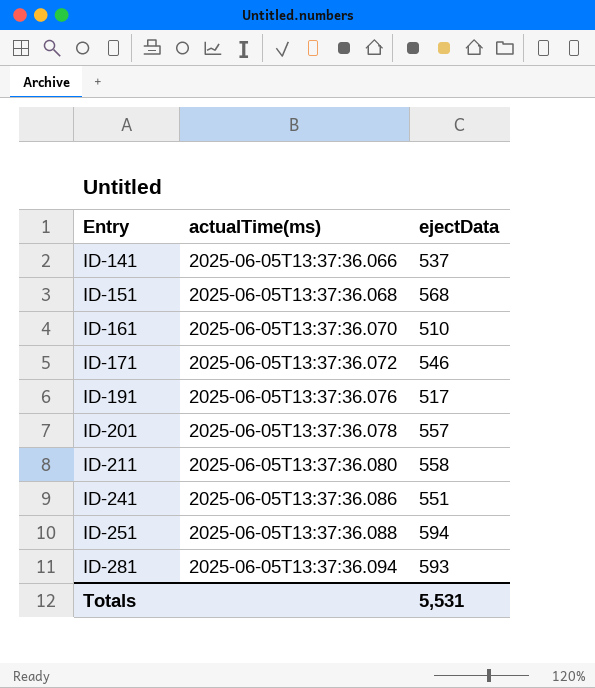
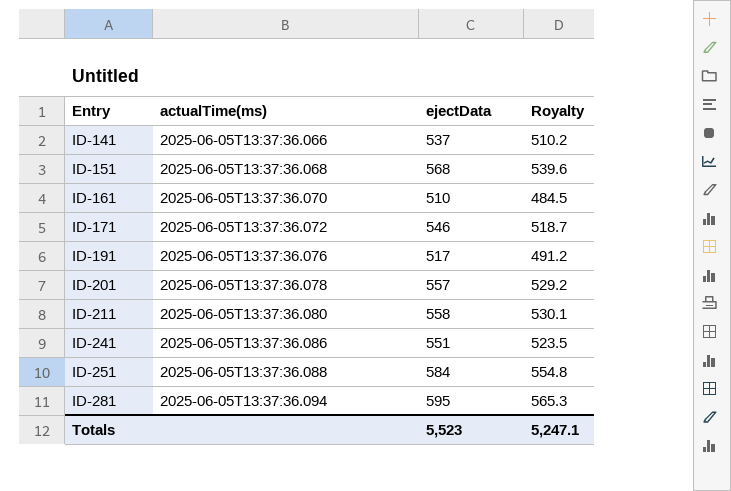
column Royalty | formula: none -> [ejectData] * 0.95
ID-251 | ejectData: 594 -> 584
ID-281 | ejectData: 593 -> 595
Totals | ejectData: 5,531 -> 5,523

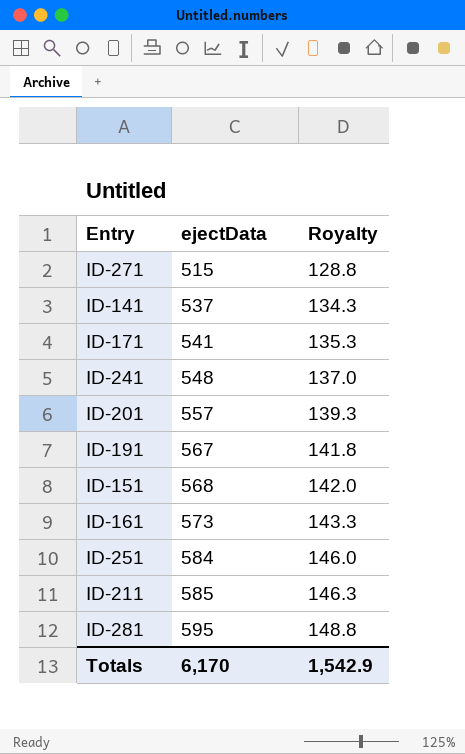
row order: Entry ascending -> ejectData ascending
column actualTime(ms) | position: 2 -> none
column Royalty | formula: [ejectData] * 0.95 -> [ejectData] * 0.25
row ID-271: none -> 515 | 128.8
ID-171 | ejectData: 546 -> 541
ID-241 | ejectData: 551 -> 548
ID-191 | ejectData: 517 -> 567
ID-161 | ejectData: 510 -> 573
ID-211 | ejectData: 558 -> 585
Totals | ejectData: 5,523 -> 6,170
Totals | Royalty: 5,247.1 -> 1,542.9

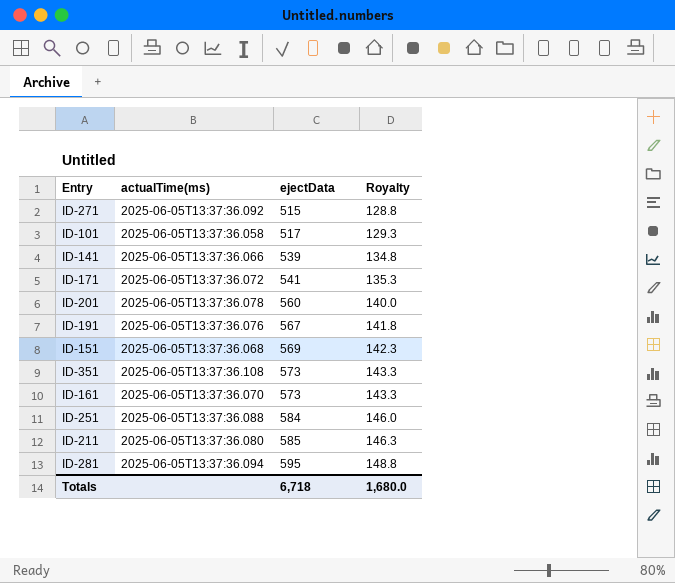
column actualTime(ms) | position: none -> 2
row ID-241: 548 | 137.0 -> none
row ID-101: none -> 2025-06-05T13:37:36.058 | 517 | 129.3
ID-141 | ejectData: 537 -> 539
ID-141 | Royalty: 134.3 -> 134.8
ID-201 | ejectData: 557 -> 560
ID-201 | Royalty: 139.3 -> 140.0
ID-151 | ejectData: 568 -> 569
ID-151 | Royalty: 142.0 -> 142.3
row ID-351: none -> 2025-06-05T13:37:36.108 | 573 | 143.3
Totals | ejectData: 6,170 -> 6,718
Totals | Royalty: 1,542.9 -> 1,680.0

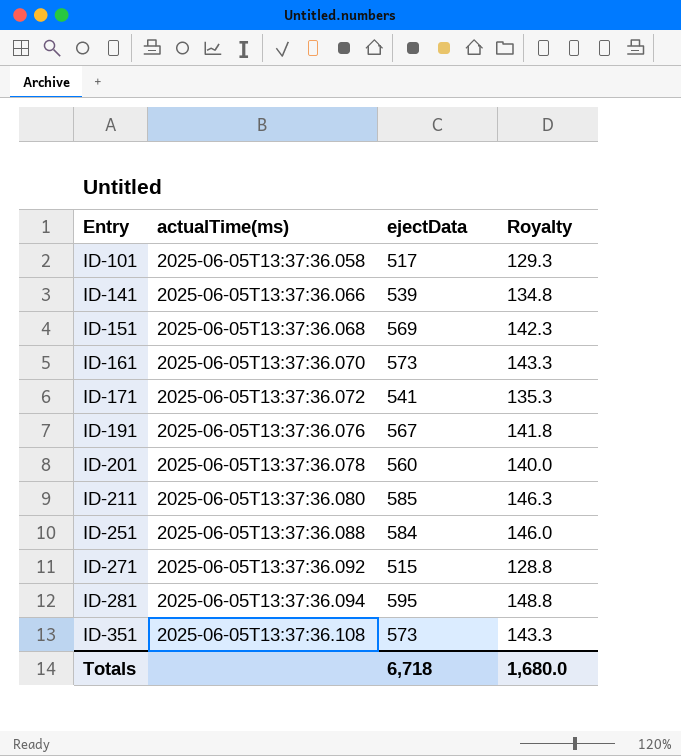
row order: ejectData ascending -> Entry ascending

